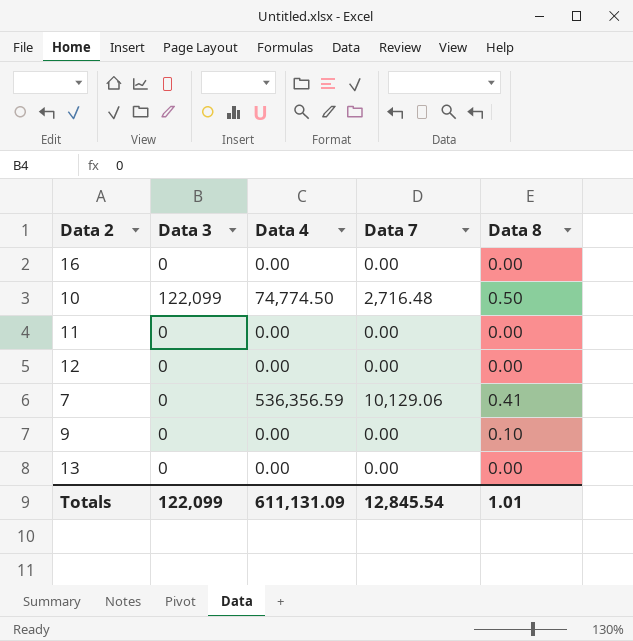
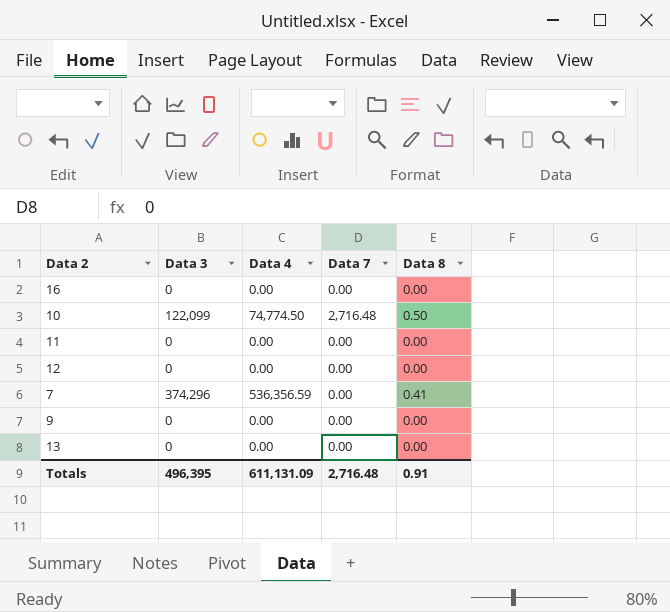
7 | Data 3: 0 -> 374,296
7 | Data 7: 10,129.06 -> 0.00
9 | Data 8: 0.10 -> 0.00
Totals | Data 3: 122,099 -> 496,395
Totals | Data 7: 12,845.54 -> 2,716.48
Totals | Data 8: 1.01 -> 0.91

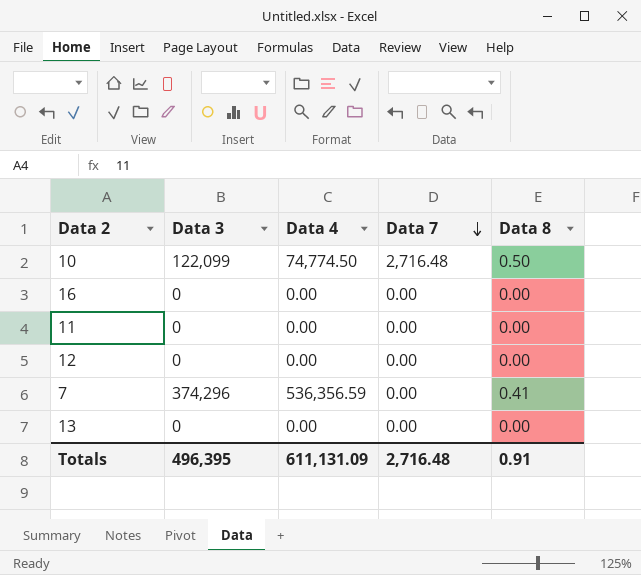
row order: none -> Data 7 descending
row 9: 0 | 0.00 | 0.00 | 0.00 -> none

